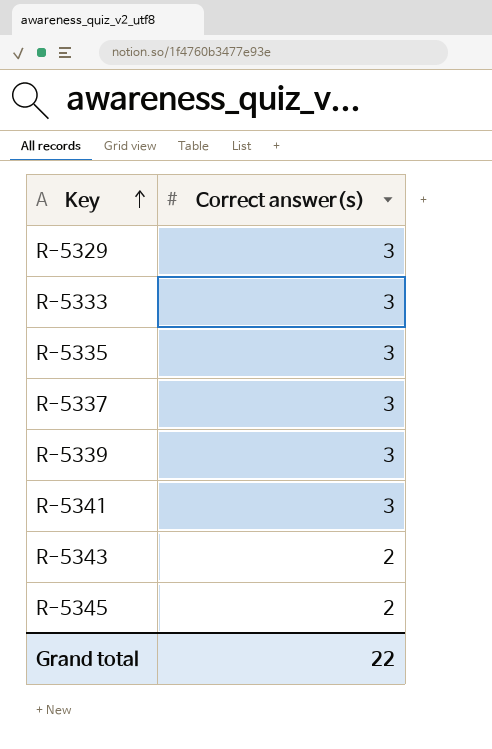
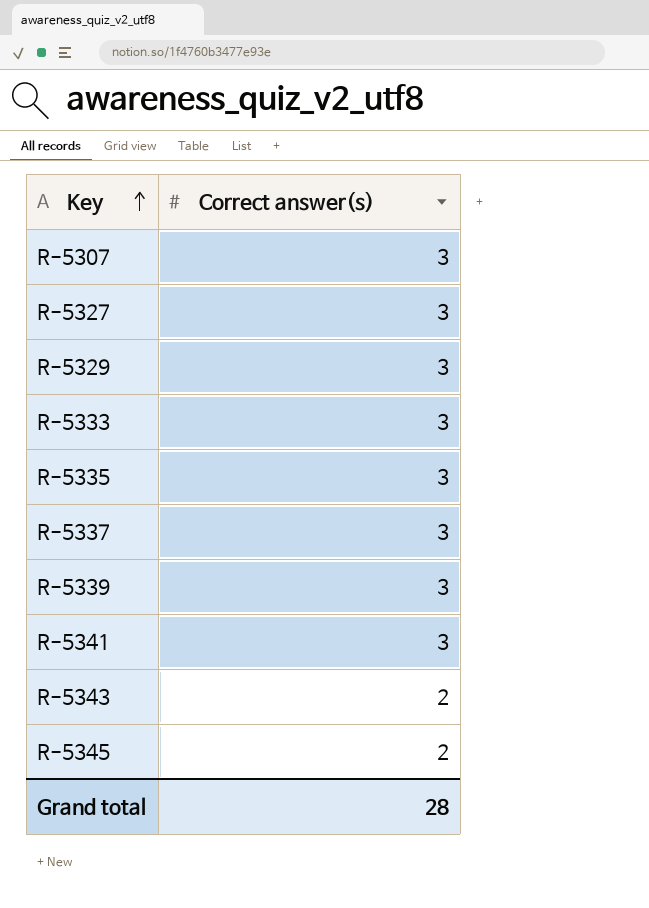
row R-5307: none -> 3
row R-5327: none -> 3
Grand total | Correct answer(s): 22 -> 28

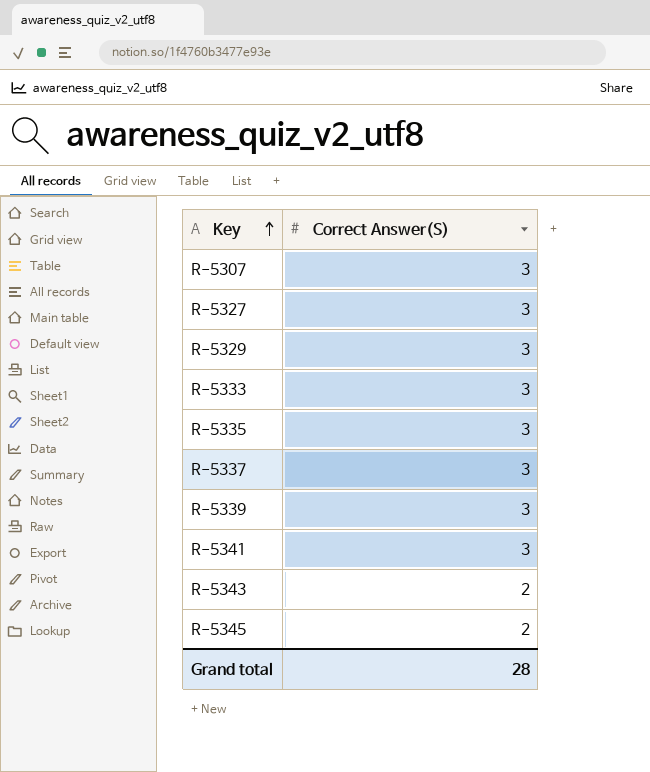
column name: Correct answer(s) -> Correct Answer(S)

